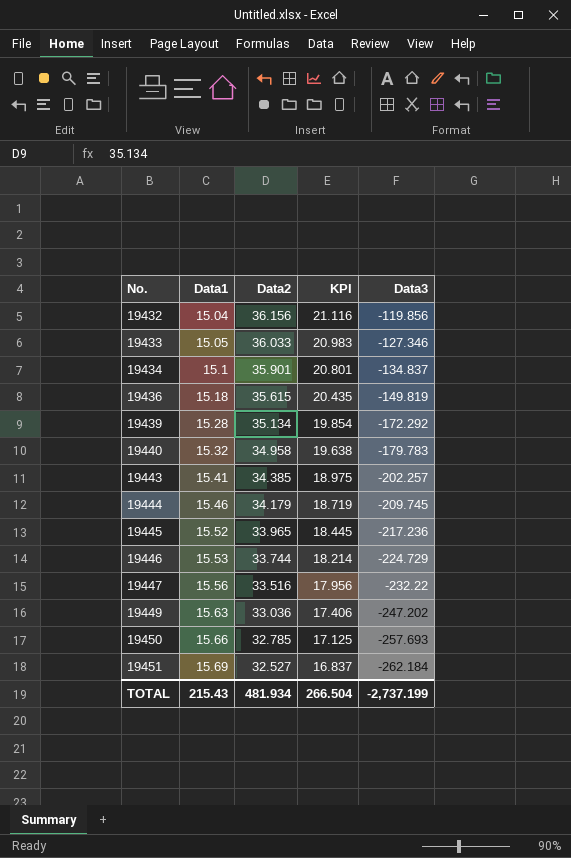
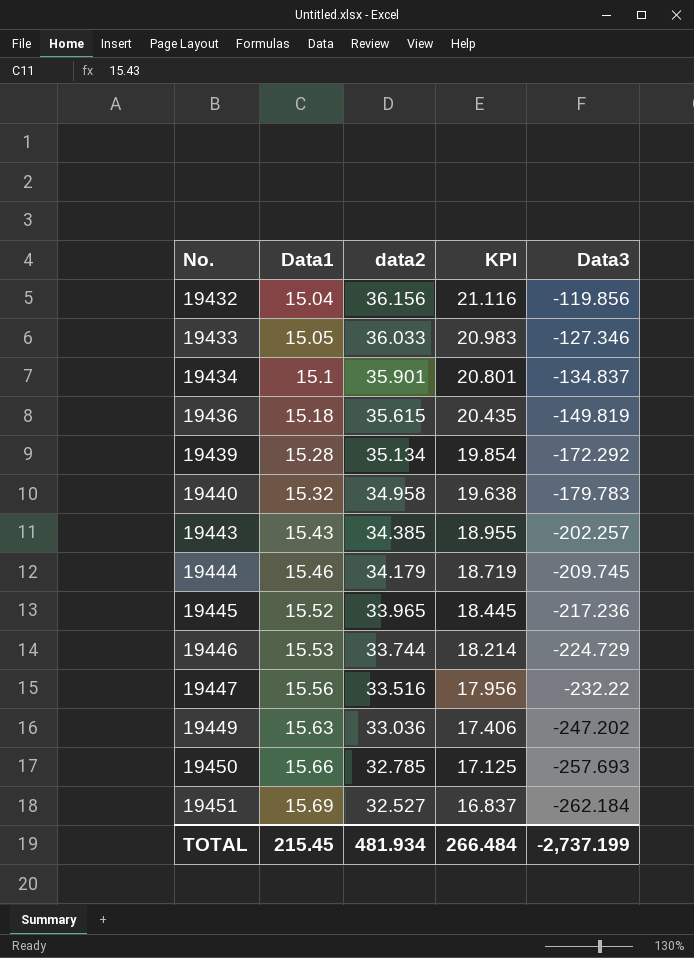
column name: Data2 -> data2
19443 | Data1: 15.41 -> 15.43
19443 | KPI: 18.975 -> 18.955
TOTAL | Data1: 215.43 -> 215.45
TOTAL | KPI: 266.504 -> 266.484

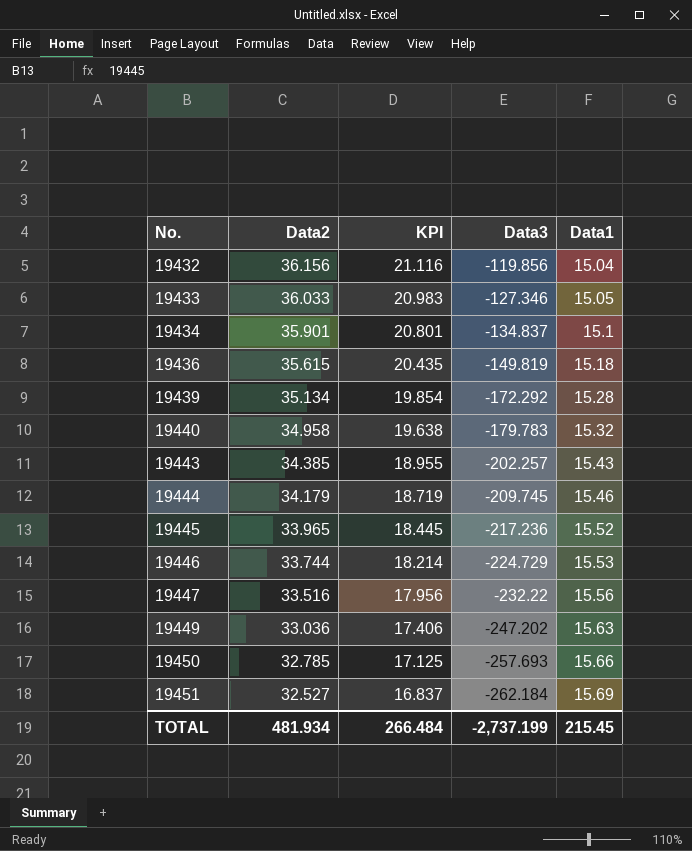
column name: data2 -> Data2
column Data1 | position: 2 -> 5

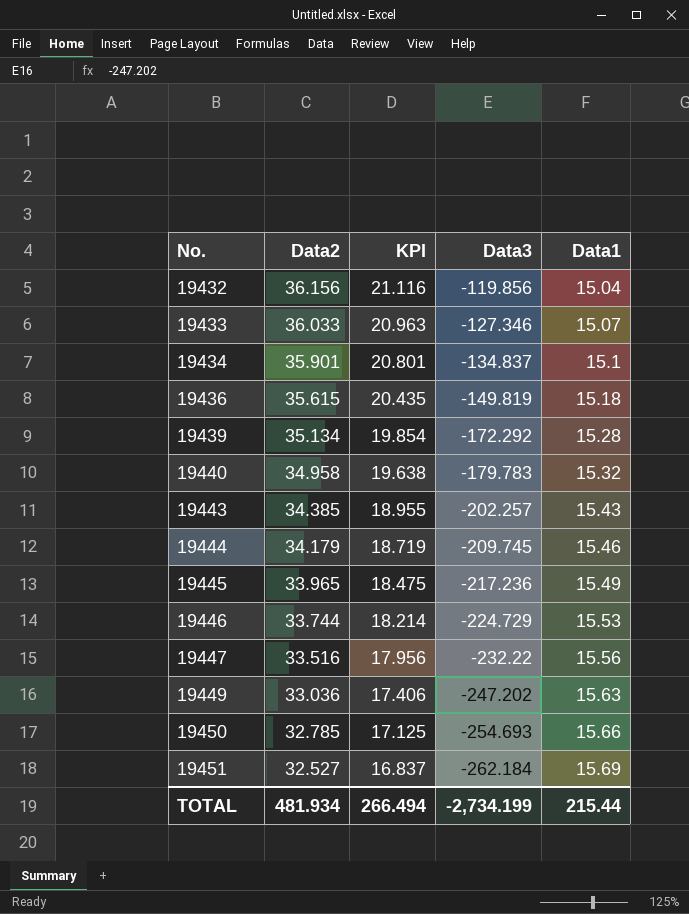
19433 | KPI: 20.983 -> 20.963
19433 | Data1: 15.05 -> 15.07
19445 | KPI: 18.445 -> 18.475
19445 | Data1: 15.52 -> 15.49
19450 | Data3: -257.693 -> -254.693
TOTAL | KPI: 266.484 -> 266.494
TOTAL | Data3: -2,737.199 -> -2,734.199
TOTAL | Data1: 215.45 -> 215.44

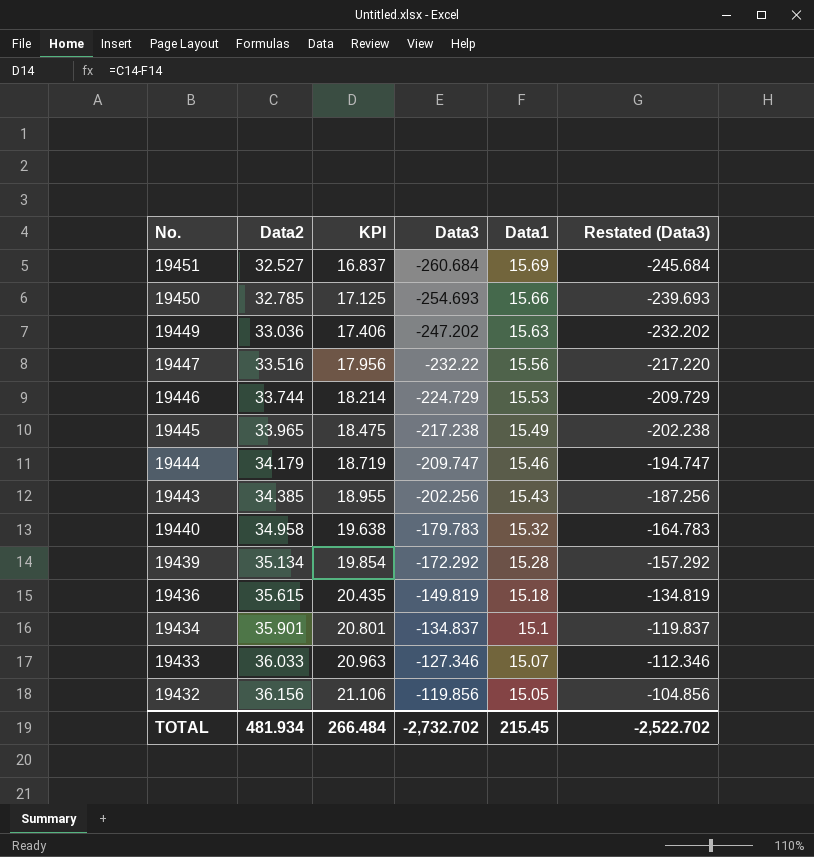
row order: No. ascending -> No. descending
column Restated (Data3) | formula: none -> [Data3] + 15
19451 | Data3: -262.184 -> -260.684
19445 | Data3: -217.236 -> -217.238
19444 | Data3: -209.745 -> -209.747
19443 | Data3: -202.257 -> -202.256
19432 | KPI: 21.116 -> 21.106
19432 | Data1: 15.04 -> 15.05
TOTAL | KPI: 266.494 -> 266.484
TOTAL | Data3: -2,734.199 -> -2,732.702
TOTAL | Data1: 215.44 -> 215.45

